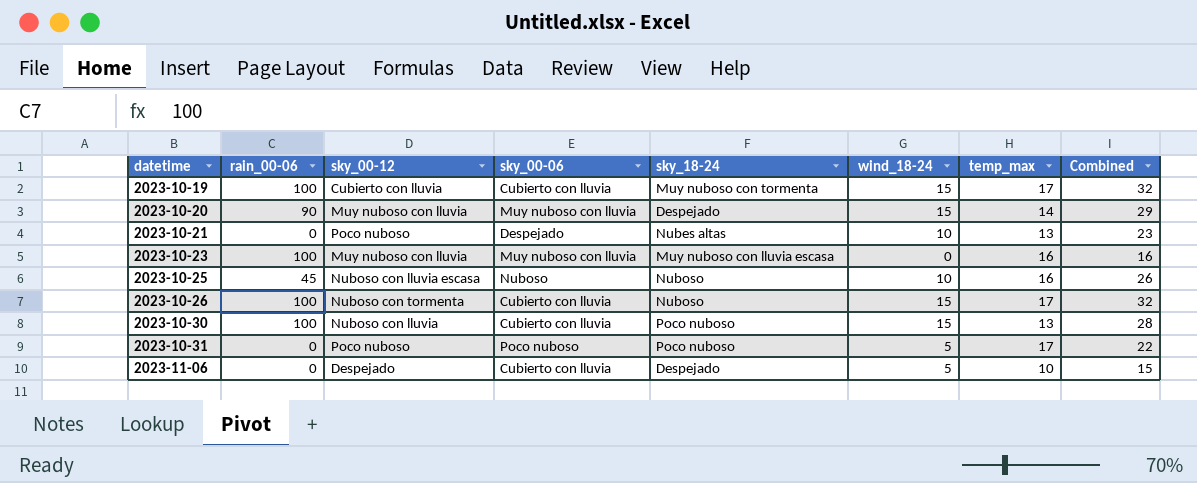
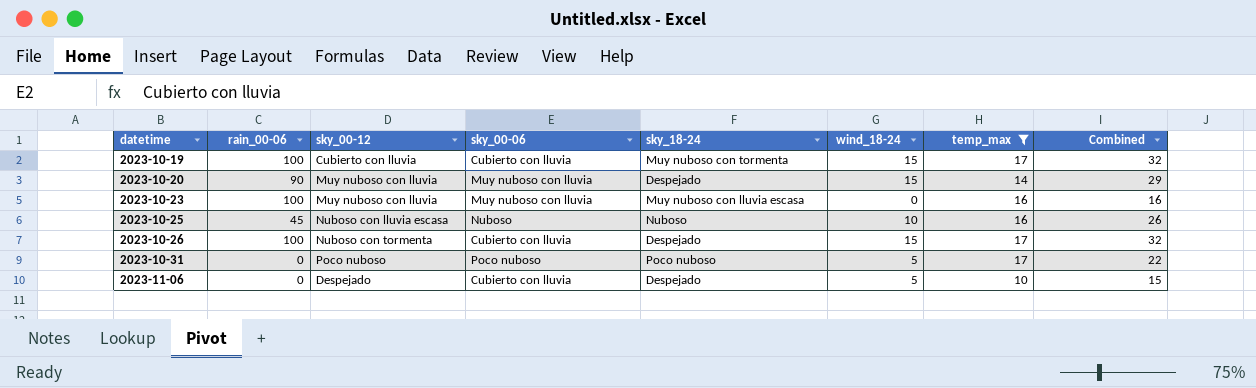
filter: none -> temp_max != 13
2023-10-26 | sky_18-24: Nuboso -> Despejado

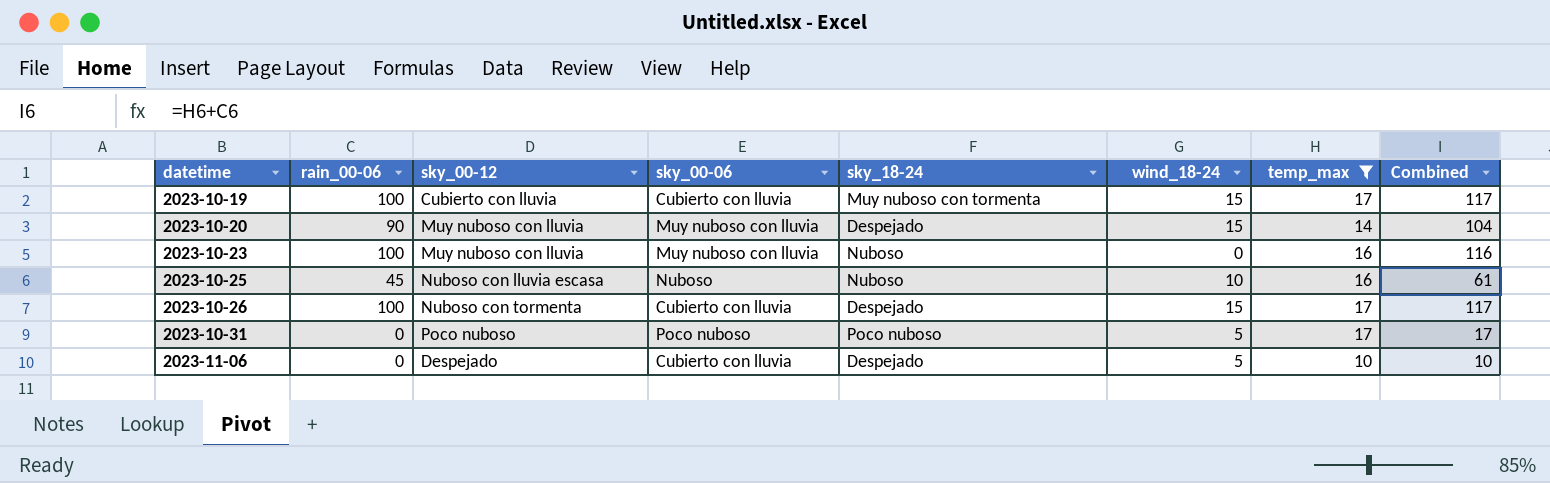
column Combined | formula: [wind_18-24] + [temp_max] -> [rain_00-06] + [temp_max]
2023-10-23 | sky_18-24: Muy nuboso con lluvia escasa -> Nuboso

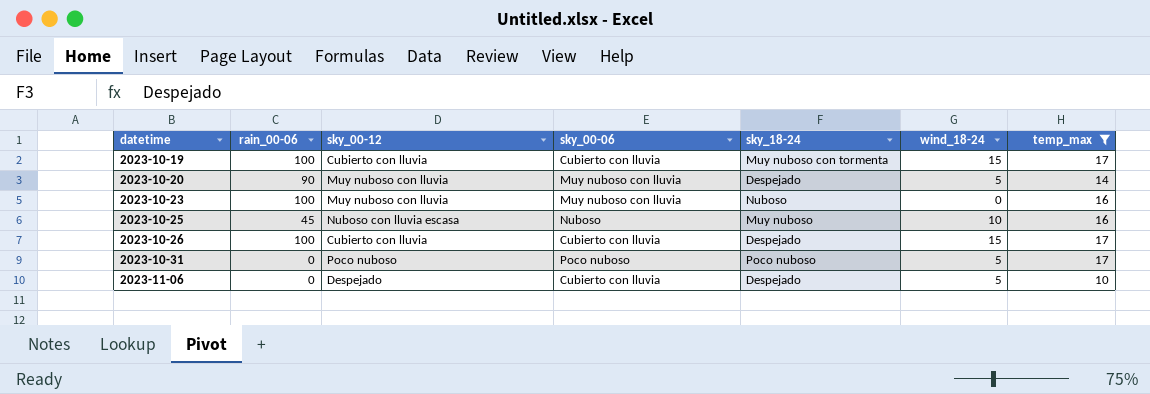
column Combined | formula: [rain_00-06] + [temp_max] -> none
2023-10-20 | wind_18-24: 15 -> 5
2023-10-25 | sky_18-24: Nuboso -> Muy nuboso
2023-10-26 | sky_00-12: Nuboso con tormenta -> Cubierto con lluvia

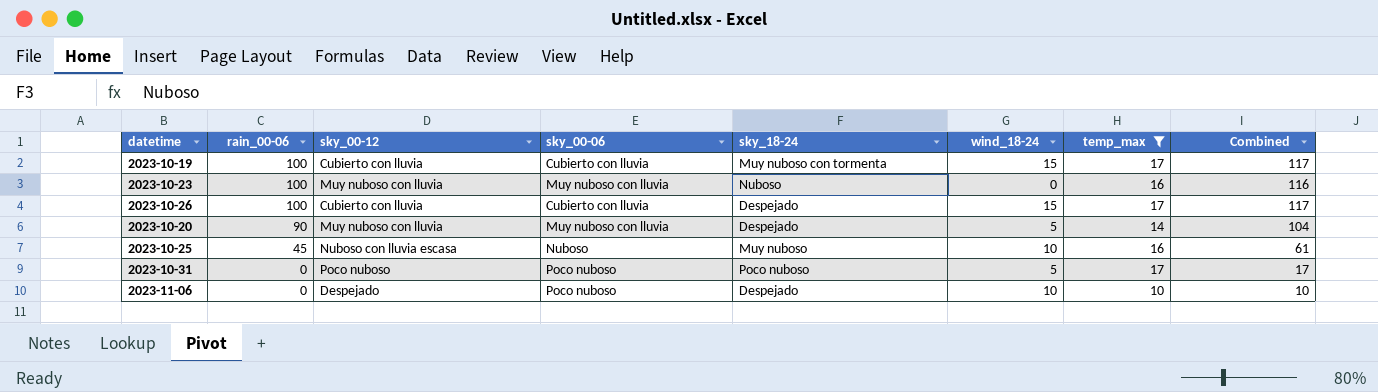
row order: datetime ascending -> rain_00-06 descending
column Combined | formula: none -> [rain_00-06] + [temp_max]
2023-11-06 | sky_00-06: Cubierto con lluvia -> Poco nuboso
2023-11-06 | wind_18-24: 5 -> 10

